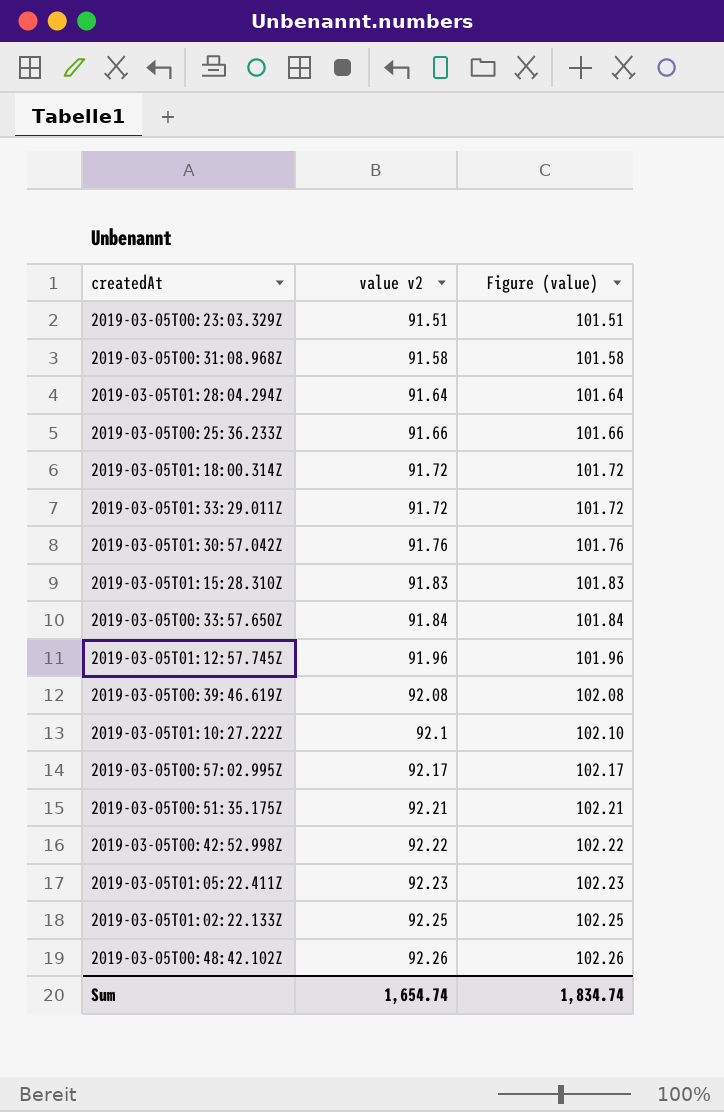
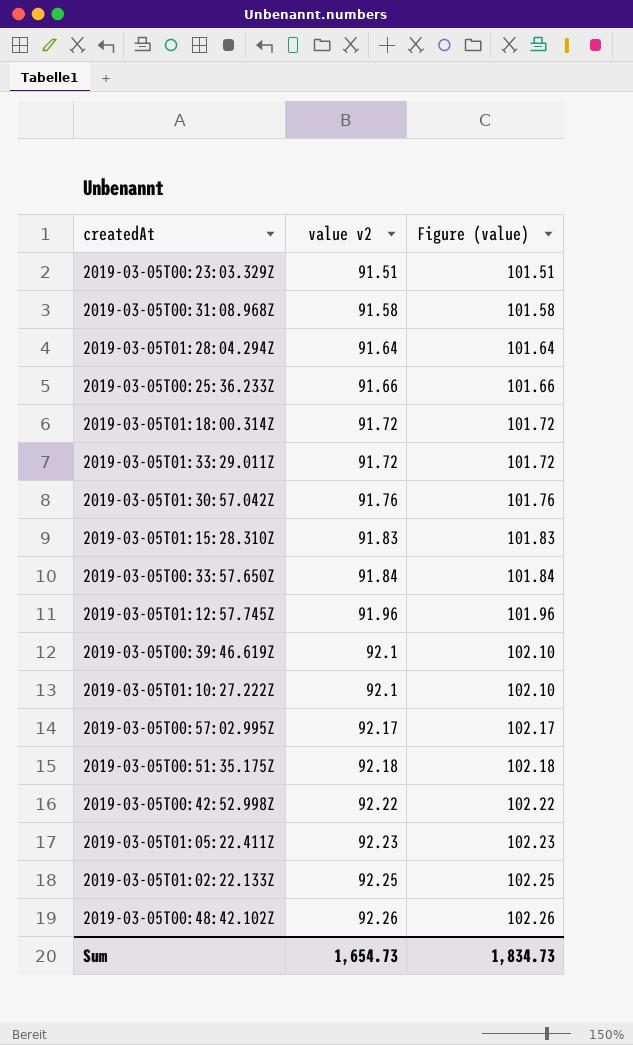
2019-03-05T00:39:46.619Z | value v2: 92.08 -> 92.1
2019-03-05T00:39:46.619Z | Figure (value): 102.08 -> 102.10
2019-03-05T00:51:35.175Z | value v2: 92.21 -> 92.18
2019-03-05T00:51:35.175Z | Figure (value): 102.21 -> 102.18
Sum | value v2: 1,654.74 -> 1,654.73
Sum | Figure (value): 1,834.74 -> 1,834.73

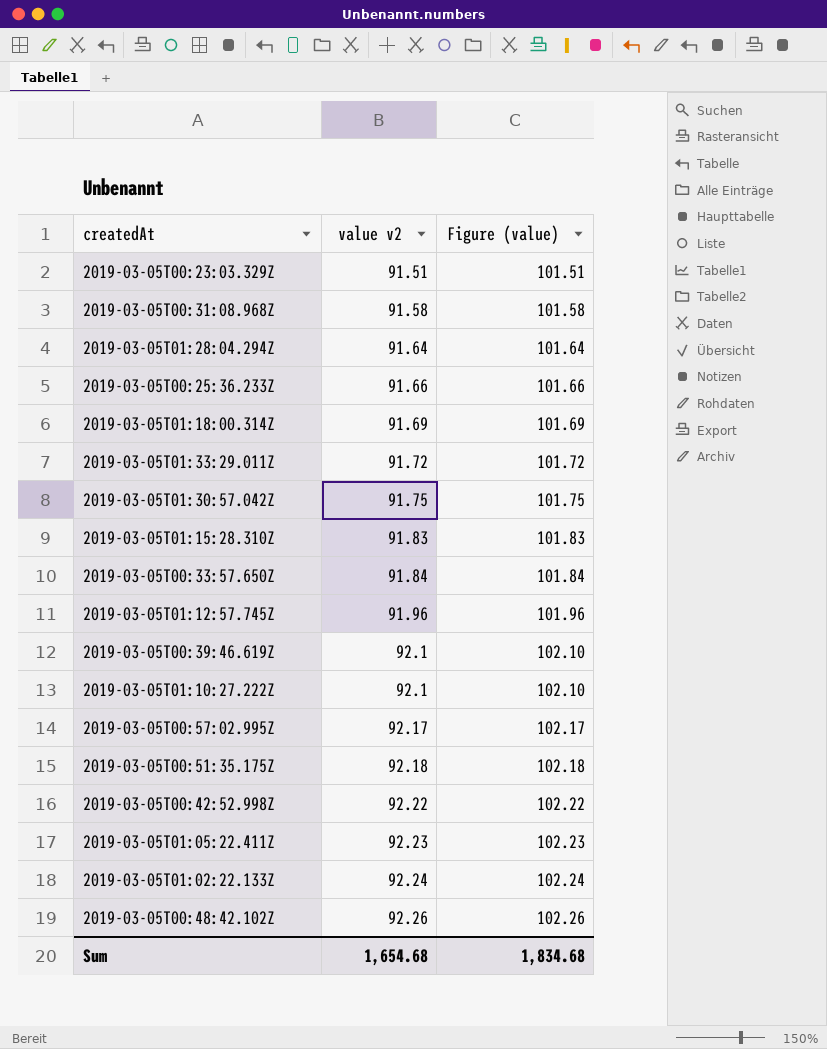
2019-03-05T01:18:00.314Z | value v2: 91.72 -> 91.69
2019-03-05T01:18:00.314Z | Figure (value): 101.72 -> 101.69
2019-03-05T01:30:57.042Z | value v2: 91.76 -> 91.75
2019-03-05T01:30:57.042Z | Figure (value): 101.76 -> 101.75
2019-03-05T01:02:22.133Z | value v2: 92.25 -> 92.24
2019-03-05T01:02:22.133Z | Figure (value): 102.25 -> 102.24
Sum | value v2: 1,654.73 -> 1,654.68
Sum | Figure (value): 1,834.73 -> 1,834.68

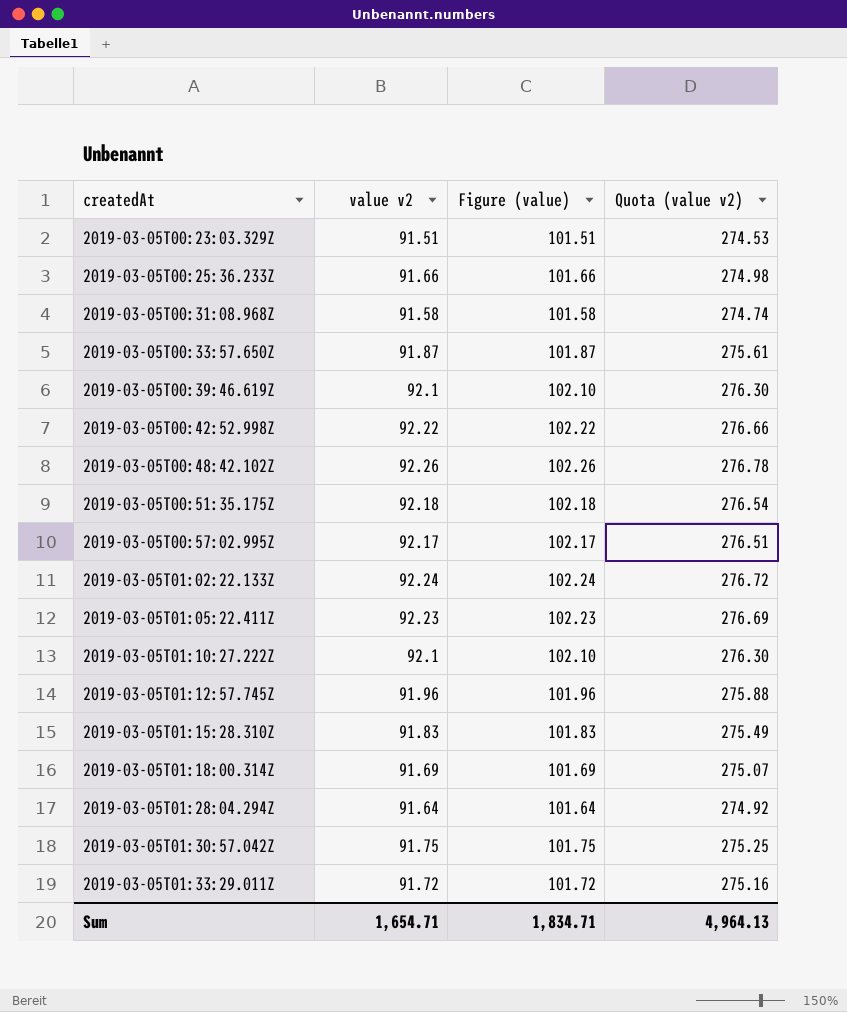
row order: value v2 ascending -> createdAt ascending
column Quota (value v2) | formula: none -> [value v2] * 3
2019-03-05T00:33:57.650Z | value v2: 91.84 -> 91.87
2019-03-05T00:33:57.650Z | Figure (value): 101.84 -> 101.87
Sum | value v2: 1,654.68 -> 1,654.71
Sum | Figure (value): 1,834.68 -> 1,834.71

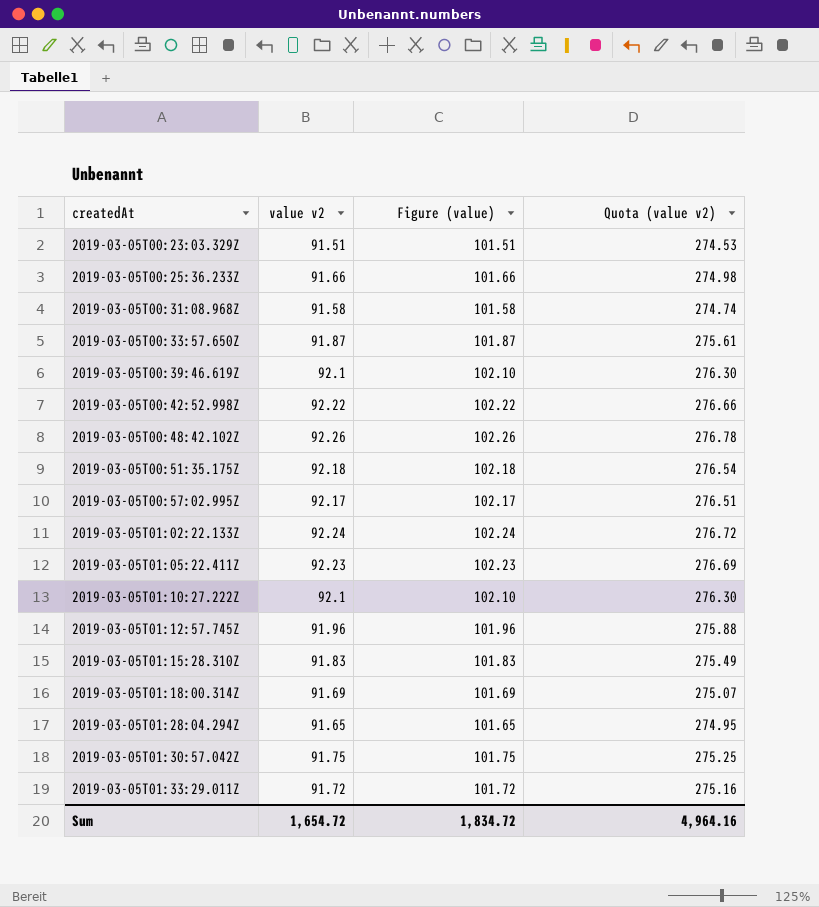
2019-03-05T01:28:04.294Z | value v2: 91.64 -> 91.65
2019-03-05T01:28:04.294Z | Figure (value): 101.64 -> 101.65
2019-03-05T01:28:04.294Z | Quota (value v2): 274.92 -> 274.95
Sum | value v2: 1,654.71 -> 1,654.72
Sum | Figure (value): 1,834.71 -> 1,834.72
Sum | Quota (value v2): 4,964.13 -> 4,964.16

